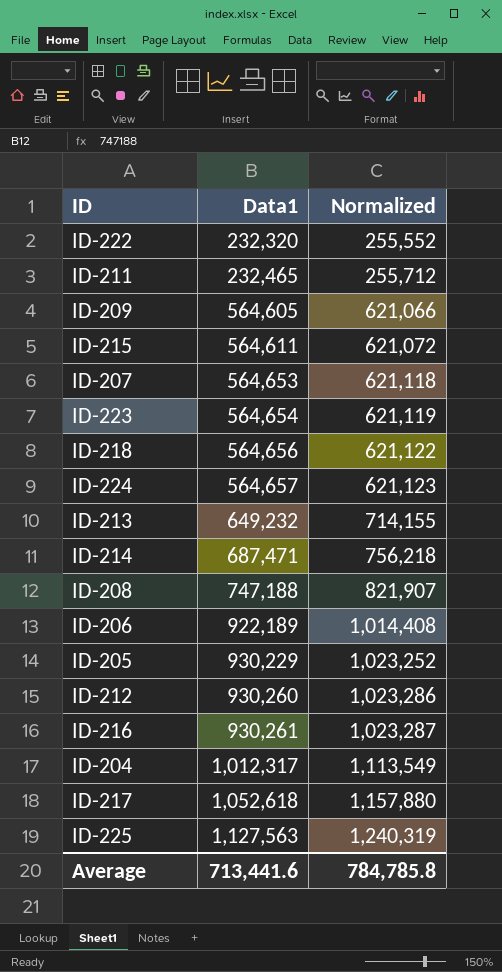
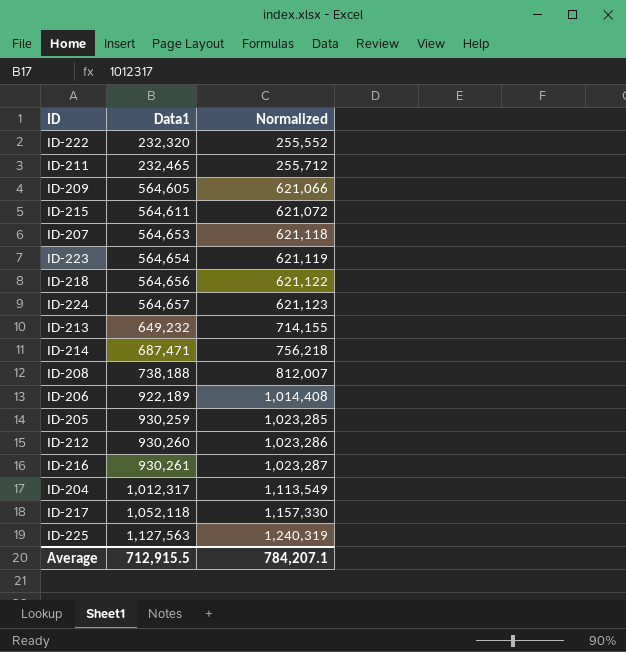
ID-208 | Data1: 747,188 -> 738,188
ID-208 | Normalized: 821,907 -> 812,007
ID-205 | Data1: 930,229 -> 930,259
ID-205 | Normalized: 1,023,252 -> 1,023,285
ID-217 | Data1: 1,052,618 -> 1,052,118
ID-217 | Normalized: 1,157,880 -> 1,157,330
Average | Data1: 713,441.6 -> 712,915.5
Average | Normalized: 784,785.8 -> 784,207.1

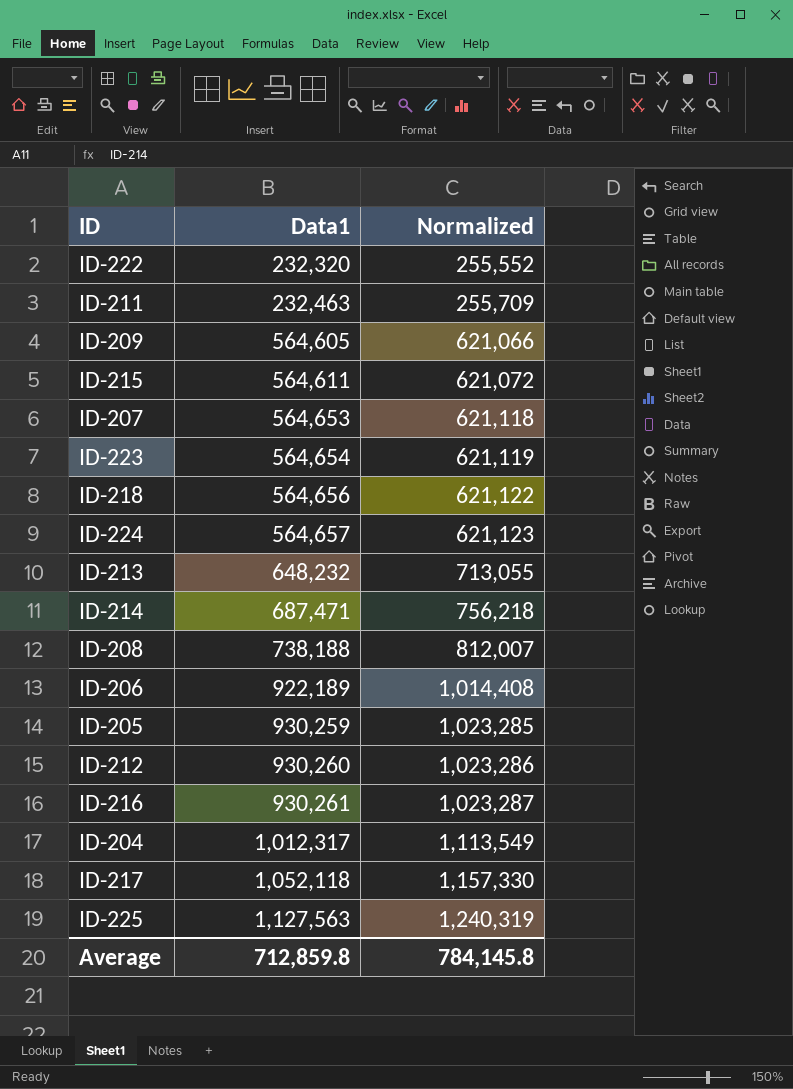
ID-211 | Data1: 232,465 -> 232,463
ID-211 | Normalized: 255,712 -> 255,709
ID-213 | Data1: 649,232 -> 648,232
ID-213 | Normalized: 714,155 -> 713,055
Average | Data1: 712,915.5 -> 712,859.8
Average | Normalized: 784,207.1 -> 784,145.8

